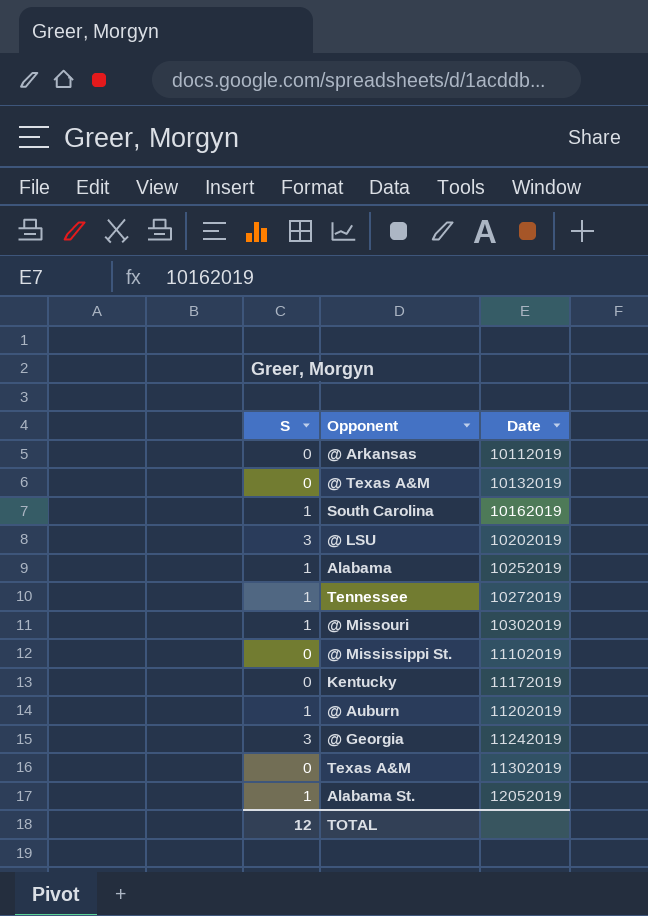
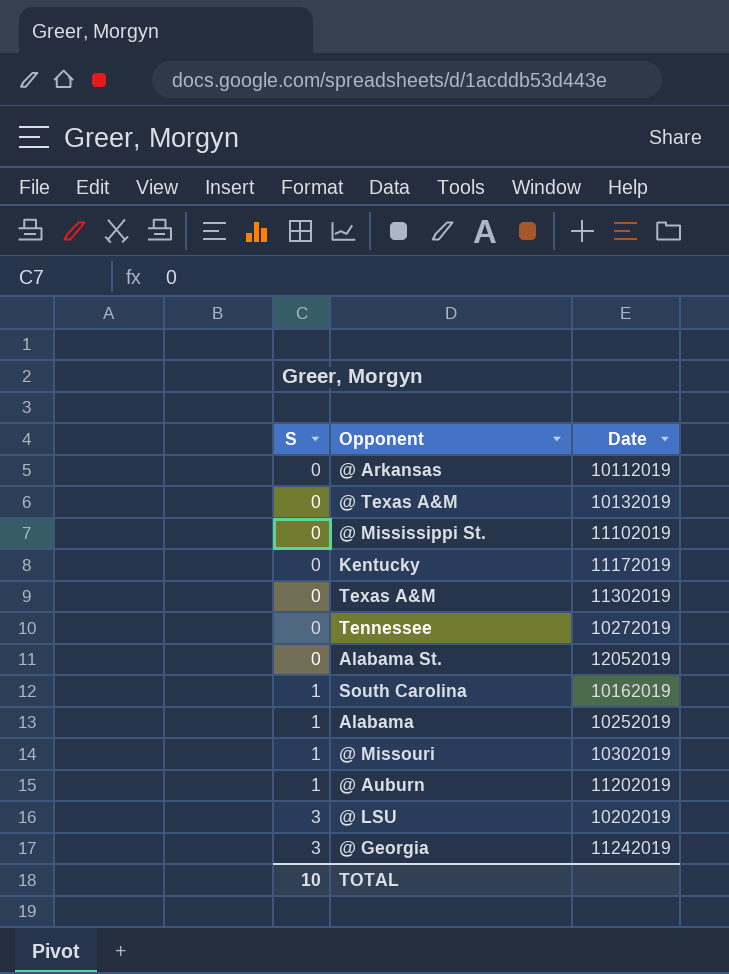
row order: Date ascending -> S ascending
Tennessee | S: 1 -> 0
Alabama St. | S: 1 -> 0
TOTAL | S: 12 -> 10

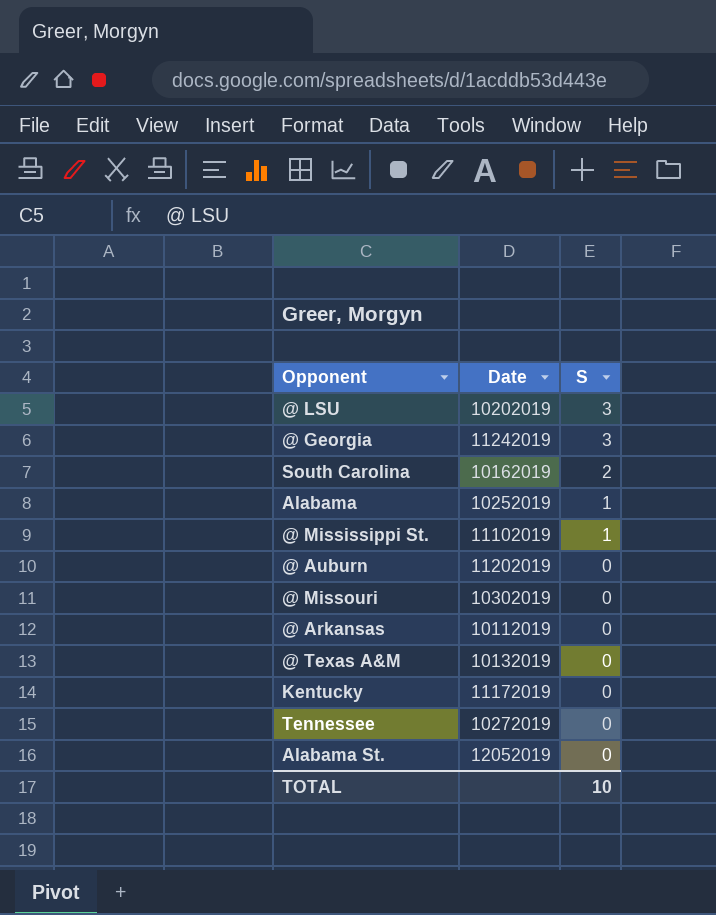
row order: S ascending -> S descending
column S | position: 1 -> 3
row Texas A&M: 0 | 11302019 -> none
South Carolina | S: 1 -> 2
@ Mississippi St. | S: 0 -> 1
@ Auburn | S: 1 -> 0
@ Missouri | S: 1 -> 0

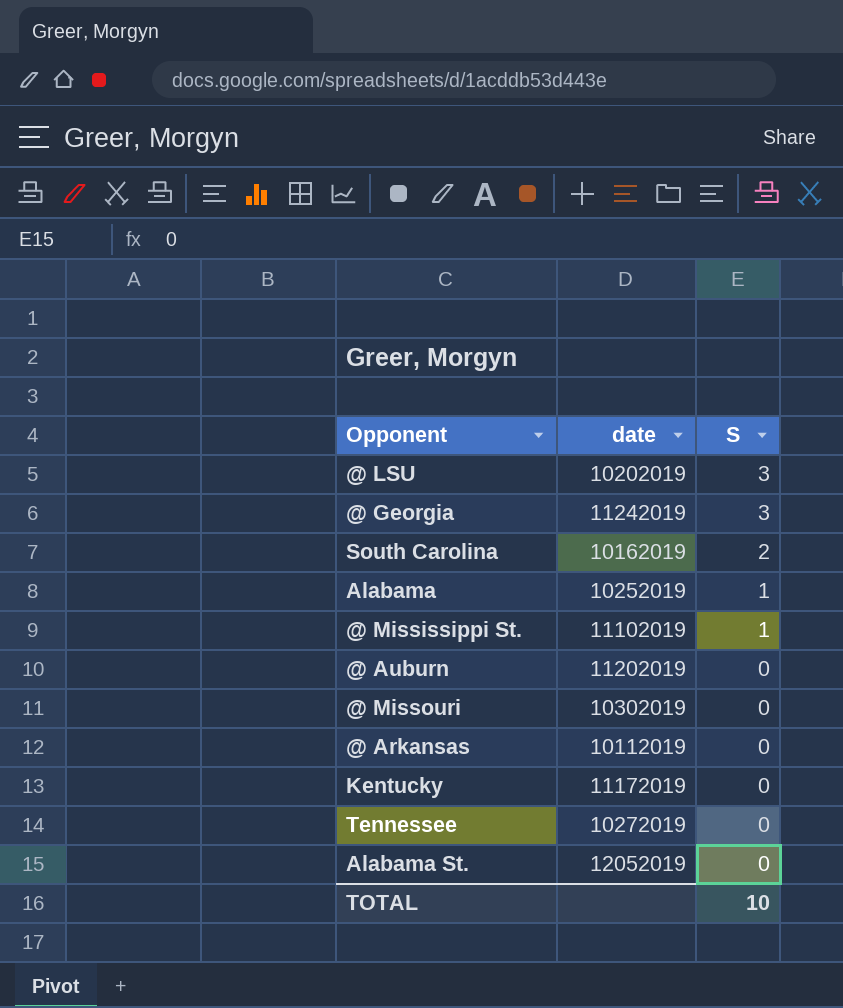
column name: Date -> date
row @ Texas A&M: 10132019 | 0 -> none

